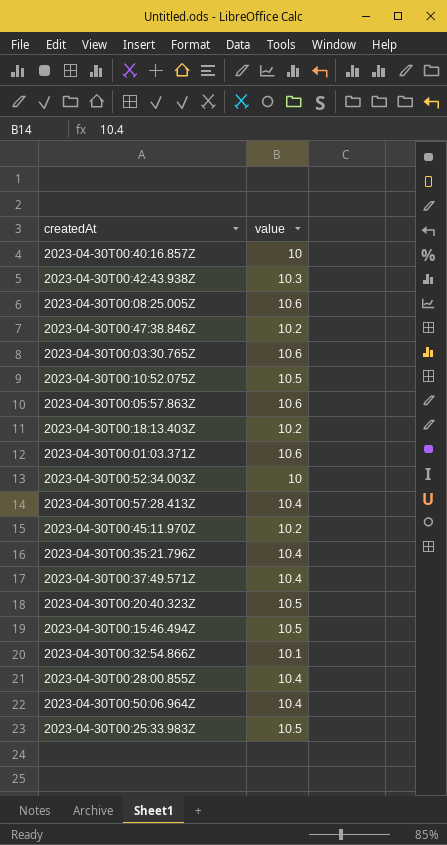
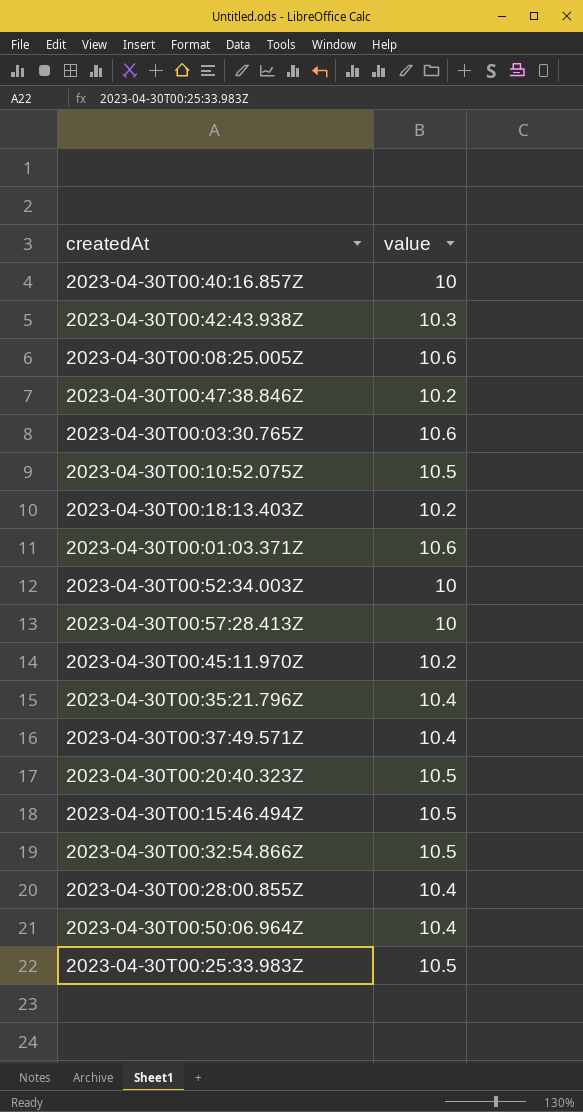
row 2023-04-30T00:05:57.863Z: 10.6 -> none
2023-04-30T00:57:28.413Z | value: 10.4 -> 10
2023-04-30T00:32:54.866Z | value: 10.1 -> 10.5

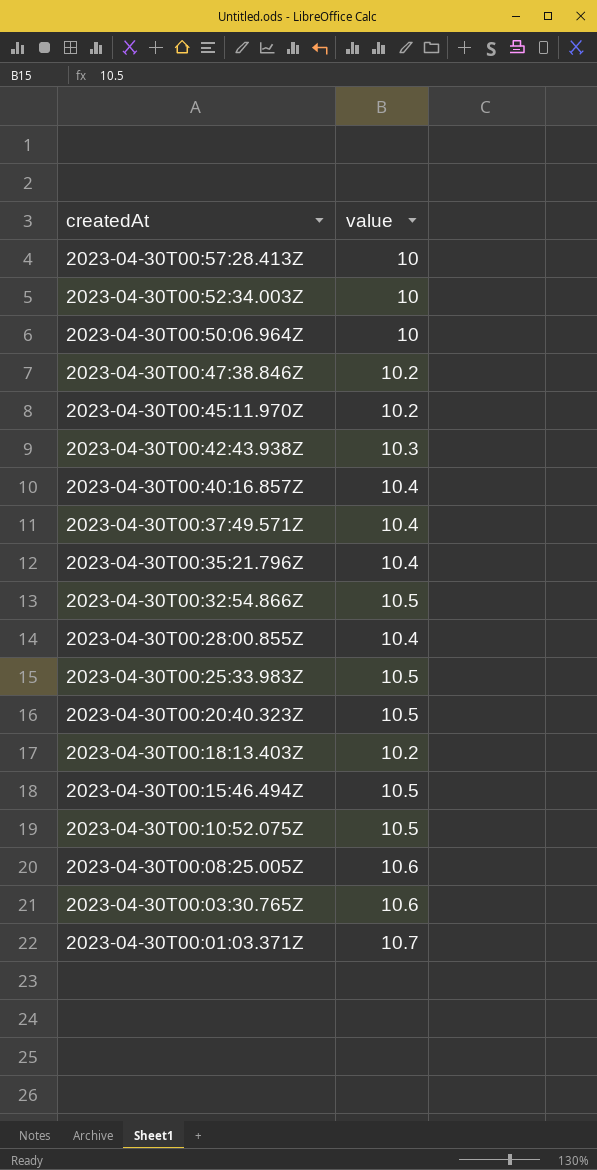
row order: none -> createdAt descending
2023-04-30T00:50:06.964Z | value: 10.4 -> 10
2023-04-30T00:40:16.857Z | value: 10 -> 10.4
2023-04-30T00:01:03.371Z | value: 10.6 -> 10.7

